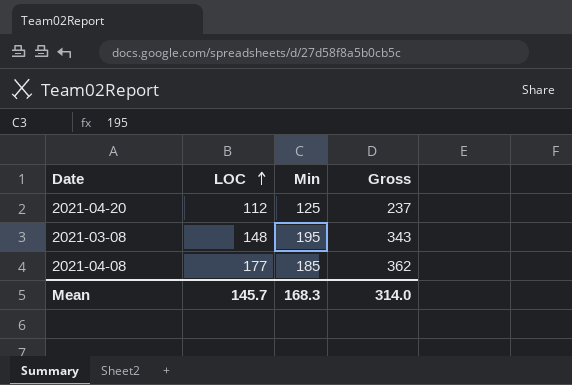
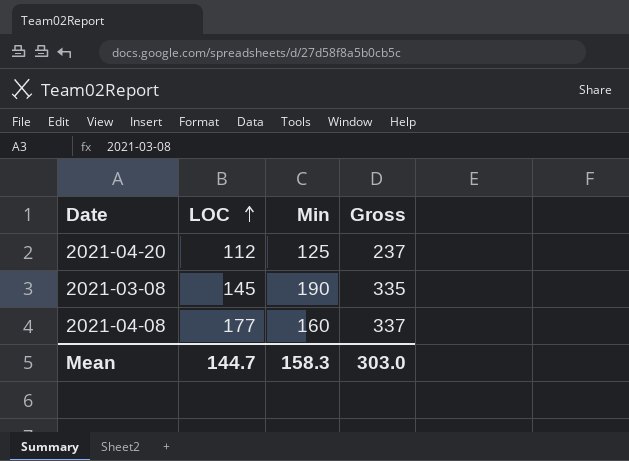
2021-03-08 | LOC: 148 -> 145
2021-03-08 | Min: 195 -> 190
2021-03-08 | Gross: 343 -> 335
2021-04-08 | Min: 185 -> 160
2021-04-08 | Gross: 362 -> 337
Mean | LOC: 145.7 -> 144.7
Mean | Min: 168.3 -> 158.3
Mean | Gross: 314.0 -> 303.0

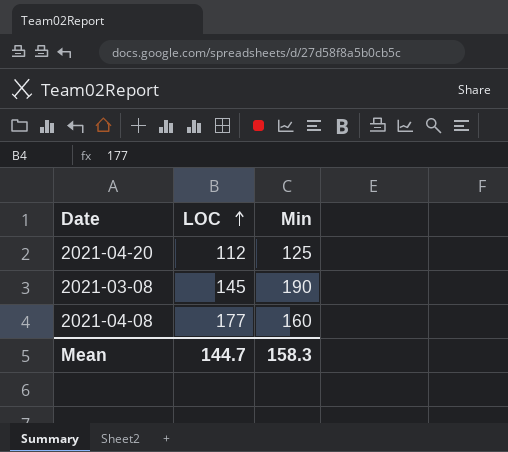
column Gross | formula: [LOC] + [Min] -> none

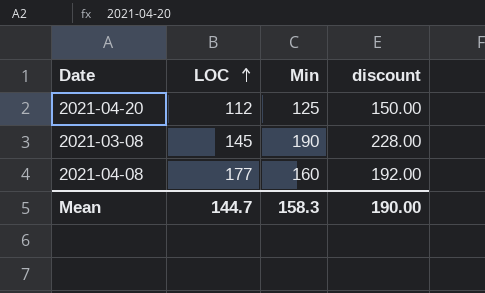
column discount | formula: none -> [Min] * 1.2

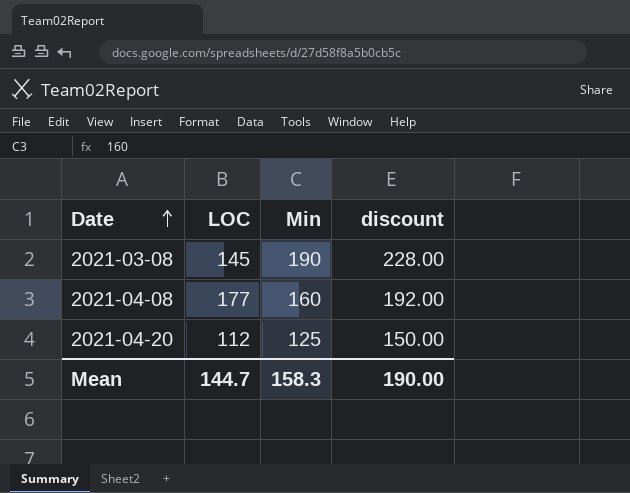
row order: LOC ascending -> Date ascending

